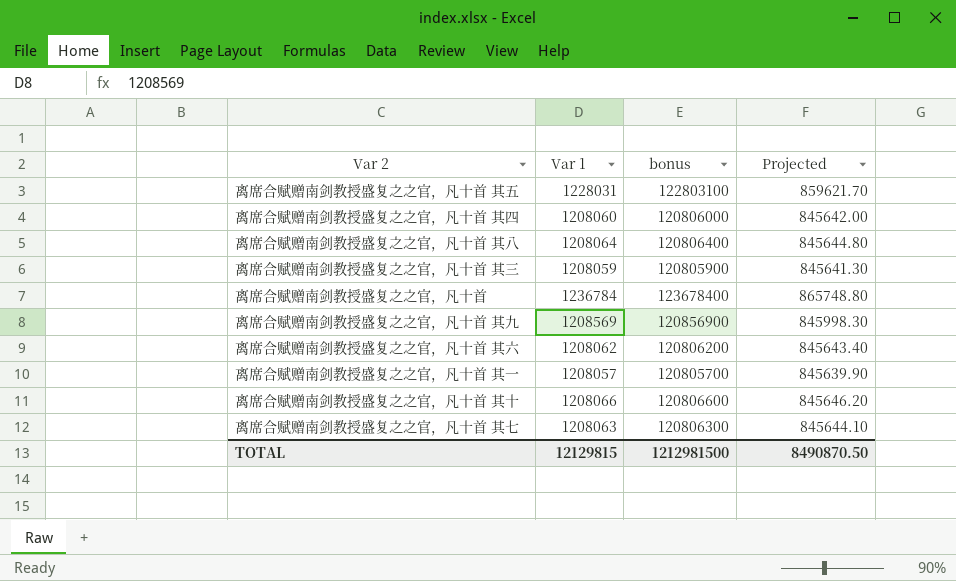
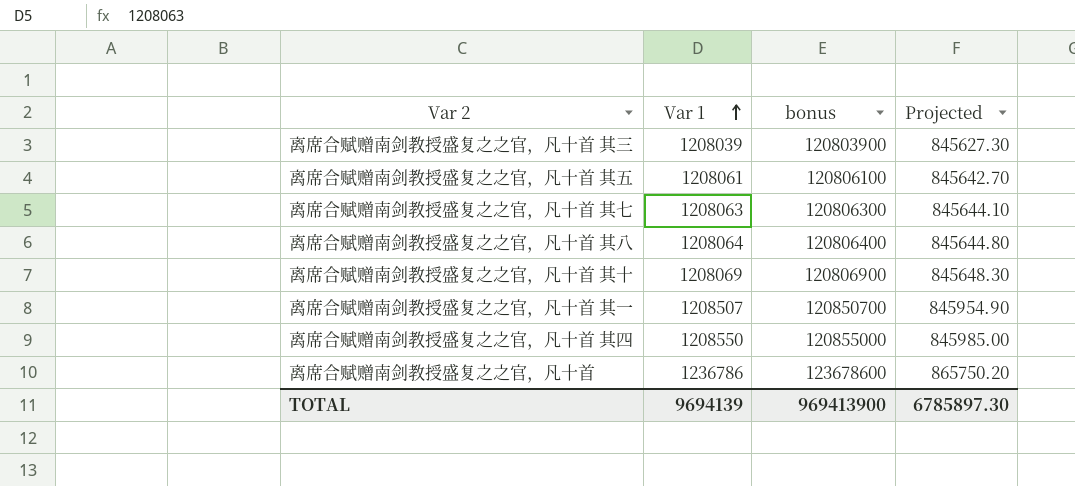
row order: none -> Var 1 ascending
row 离席合赋赠南剑教授盛复之之官，凡十首 其九: 1208569 | 120856900 | 845998.30 -> none
row 离席合赋赠南剑教授盛复之之官，凡十首 其六: 1208062 | 120806200 | 845643.40 -> none
离席合赋赠南剑教授盛复之之官，凡十首 其三 | Var 1: 1208059 -> 1208039
离席合赋赠南剑教授盛复之之官，凡十首 其三 | bonus: 120805900 -> 120803900
离席合赋赠南剑教授盛复之之官，凡十首 其三 | Projected: 845641.30 -> 845627.30
离席合赋赠南剑教授盛复之之官，凡十首 其五 | Var 1: 1228031 -> 1208061
离席合赋赠南剑教授盛复之之官，凡十首 其五 | bonus: 122803100 -> 120806100
离席合赋赠南剑教授盛复之之官，凡十首 其五 | Projected: 859621.70 -> 845642.70
离席合赋赠南剑教授盛复之之官，凡十首 其十 | Var 1: 1208066 -> 1208069
离席合赋赠南剑教授盛复之之官，凡十首 其十 | bonus: 120806600 -> 120806900
离席合赋赠南剑教授盛复之之官，凡十首 其十 | Projected: 845646.20 -> 845648.30
离席合赋赠南剑教授盛复之之官，凡十首 其一 | Var 1: 1208057 -> 1208507
离席合赋赠南剑教授盛复之之官，凡十首 其一 | bonus: 120805700 -> 120850700
离席合赋赠南剑教授盛复之之官，凡十首 其一 | Projected: 845639.90 -> 845954.90
离席合赋赠南剑教授盛复之之官，凡十首 其四 | Var 1: 1208060 -> 1208550
离席合赋赠南剑教授盛复之之官，凡十首 其四 | bonus: 120806000 -> 120855000
离席合赋赠南剑教授盛复之之官，凡十首 其四 | Projected: 845642.00 -> 845985.00
离席合赋赠南剑教授盛复之之官，凡十首 | Var 1: 1236784 -> 1236786
离席合赋赠南剑教授盛复之之官，凡十首 | bonus: 123678400 -> 123678600
离席合赋赠南剑教授盛复之之官，凡十首 | Projected: 865748.80 -> 865750.20
TOTAL | Var 1: 12129815 -> 9694139
TOTAL | bonus: 1212981500 -> 969413900
TOTAL | Projected: 8490870.50 -> 6785897.30

